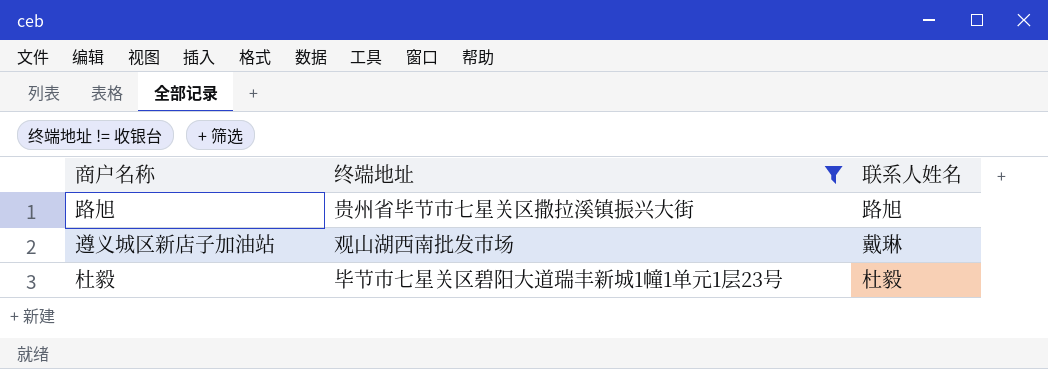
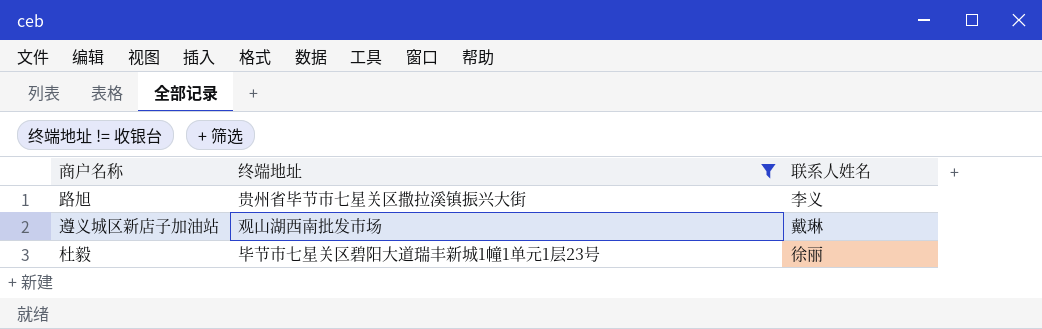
路旭 | 联系人姓名: 路旭 -> 李义
杜毅 | 联系人姓名: 杜毅 -> 徐丽

